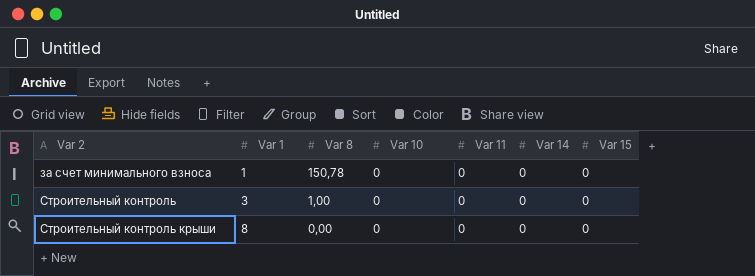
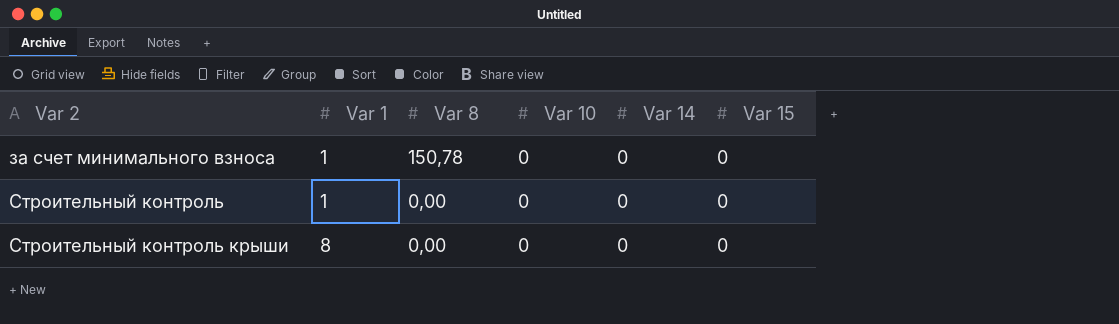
column Var 11 | position: 5 -> none
Строительный контроль | Var 1: 3 -> 1
Строительный контроль | Var 8: 1,00 -> 0,00

